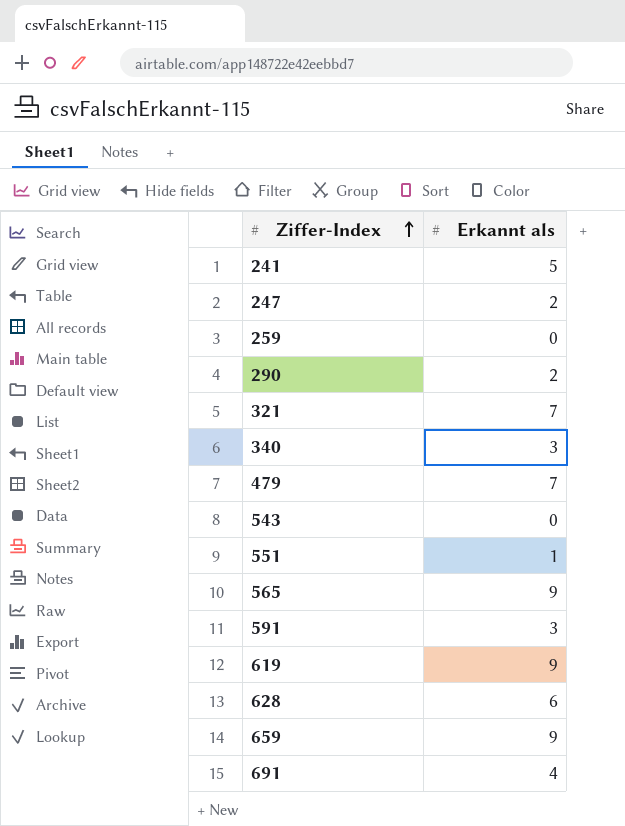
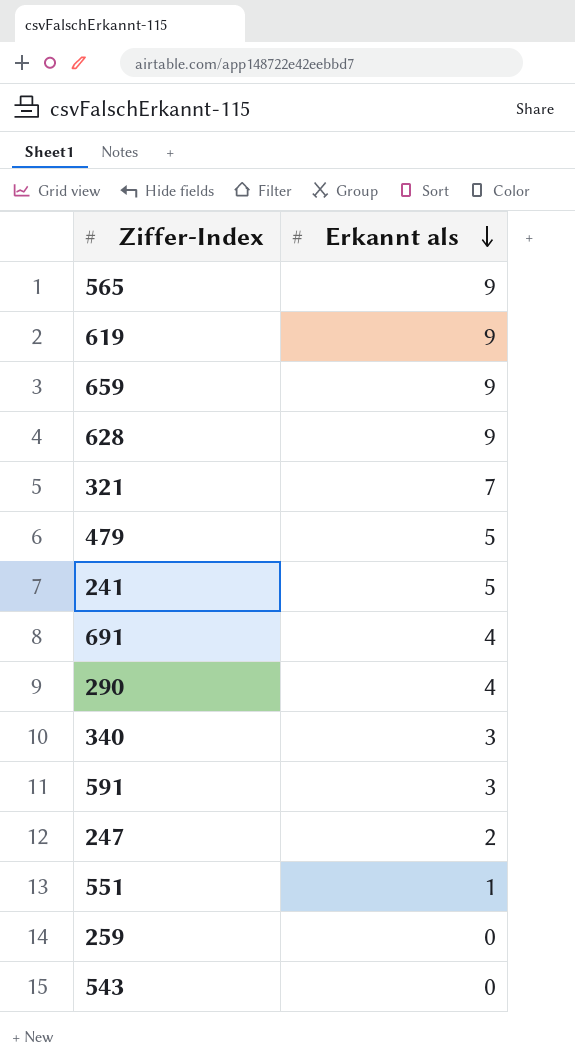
row order: Ziffer-Index ascending -> Erkannt als descending
628 | Erkannt als: 6 -> 9
479 | Erkannt als: 7 -> 5
290 | Erkannt als: 2 -> 4

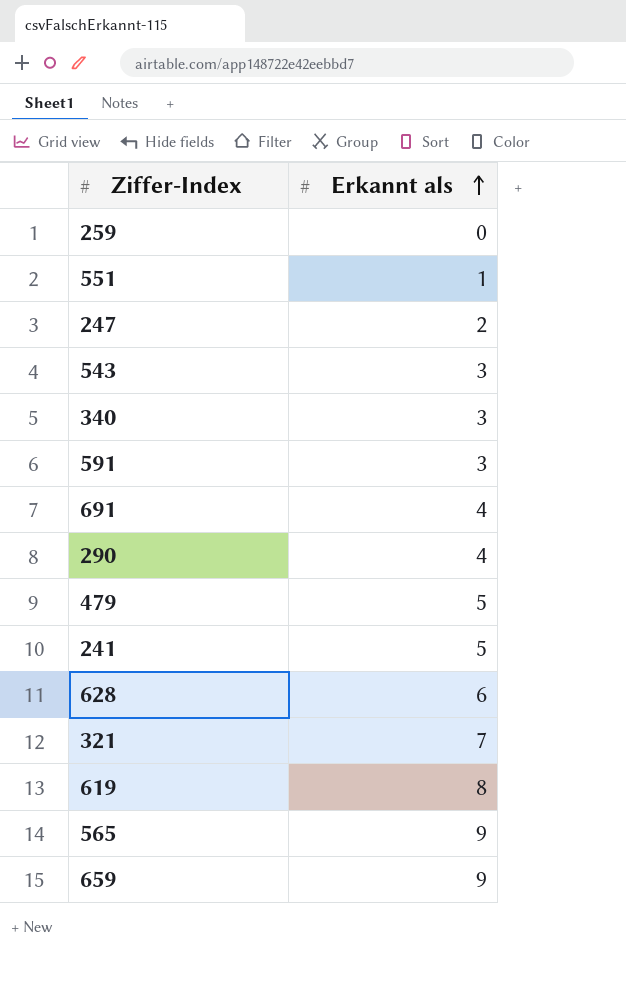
row order: Erkannt als descending -> Erkannt als ascending
543 | Erkannt als: 0 -> 3
628 | Erkannt als: 9 -> 6
619 | Erkannt als: 9 -> 8

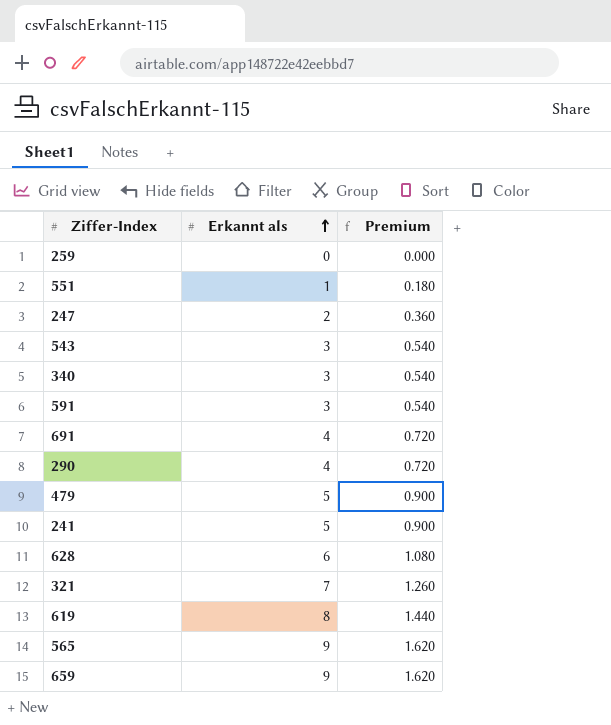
column Premium | formula: none -> [Erkannt als] * 0.18

